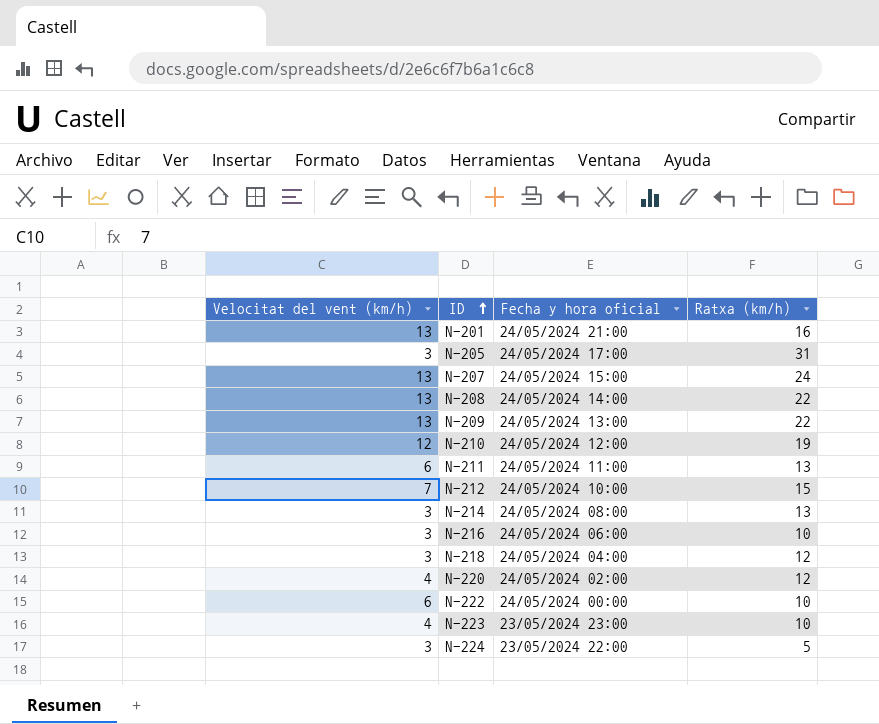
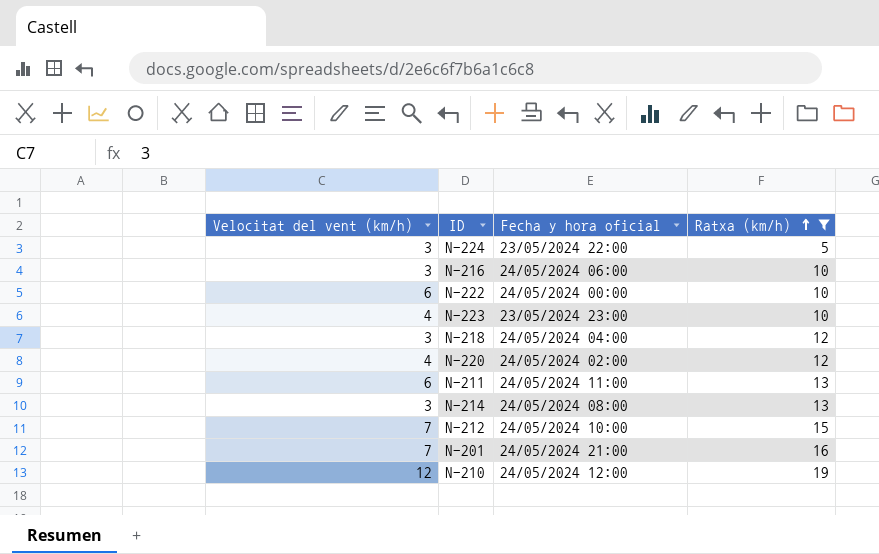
filter: none -> Ratxa (km/h) <= 19
row order: ID ascending -> Ratxa (km/h) ascending
N-201 | Velocitat del vent (km/h): 13 -> 7

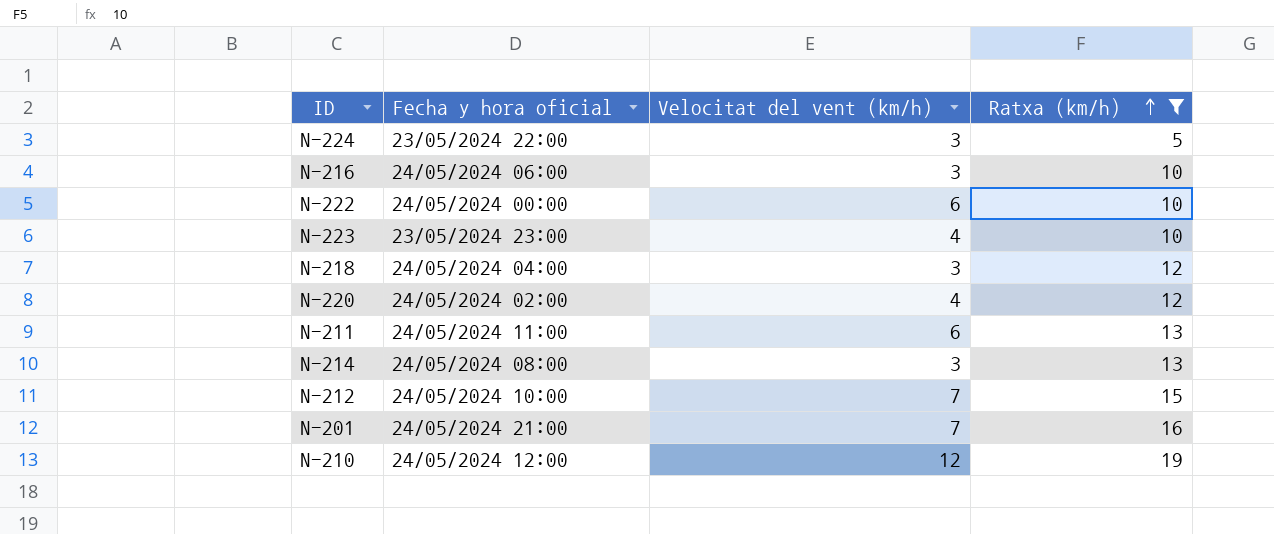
column Velocitat del vent (km/h) | position: 1 -> 3

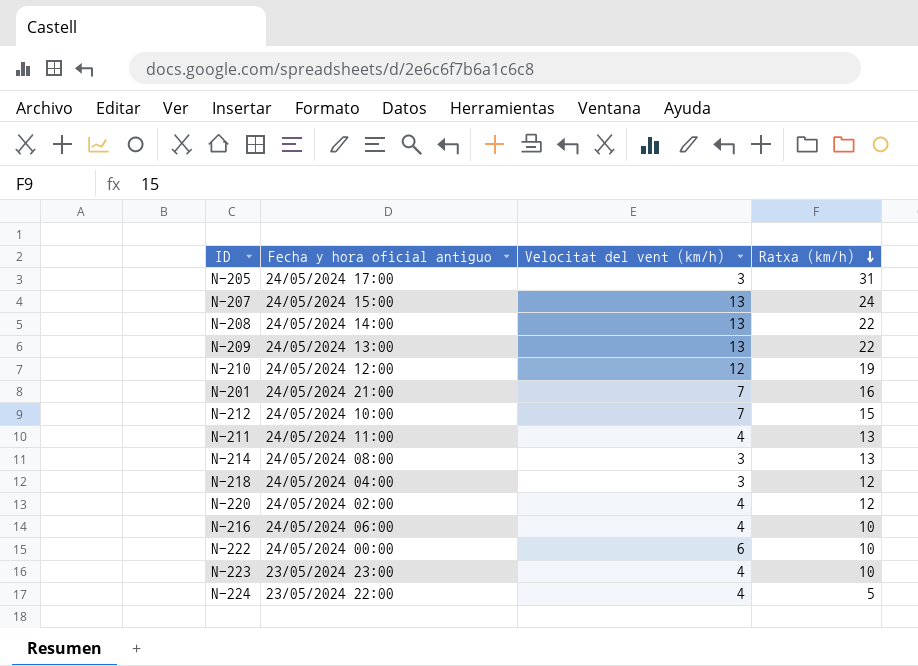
filter: Ratxa (km/h) <= 19 -> none
row order: Ratxa (km/h) ascending -> Ratxa (km/h) descending
column name: Fecha y hora oficial -> Fecha y hora oficial antiguo
N-211 | Velocitat del vent (km/h): 6 -> 4
N-216 | Velocitat del vent (km/h): 3 -> 4
N-224 | Velocitat del vent (km/h): 3 -> 4

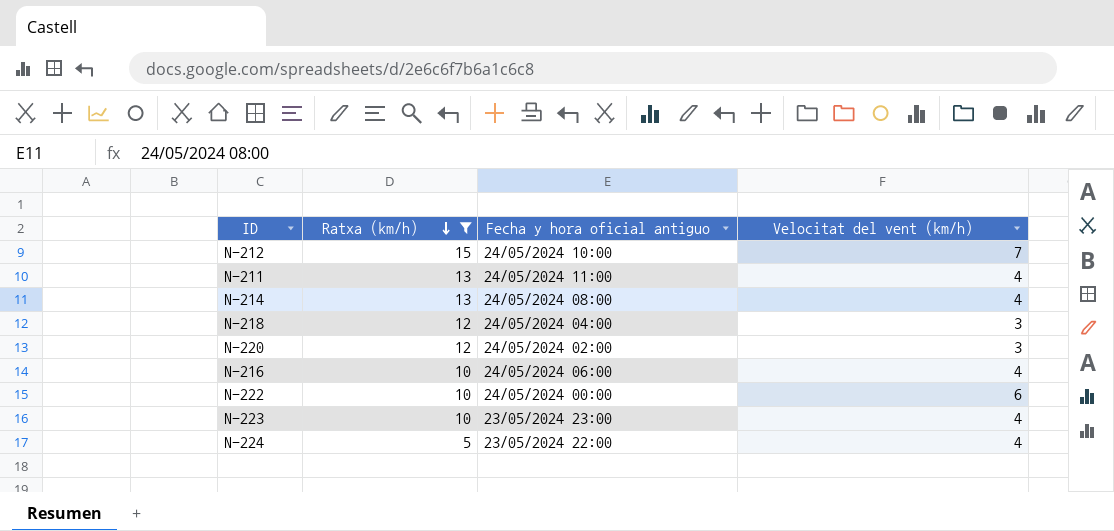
filter: none -> Ratxa (km/h) <= 15
column Ratxa (km/h) | position: 4 -> 2
N-214 | Velocitat del vent (km/h): 3 -> 4
N-220 | Velocitat del vent (km/h): 4 -> 3

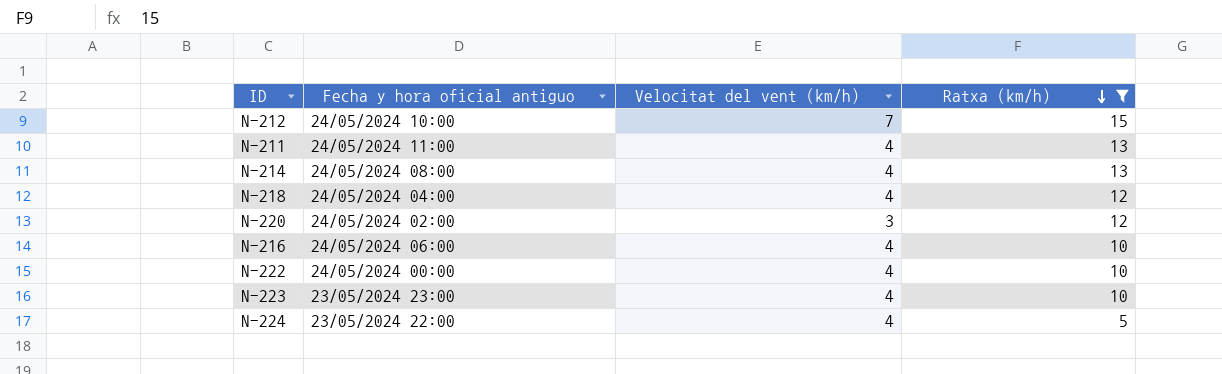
column Ratxa (km/h) | position: 2 -> 4
N-218 | Velocitat del vent (km/h): 3 -> 4
N-222 | Velocitat del vent (km/h): 6 -> 4

